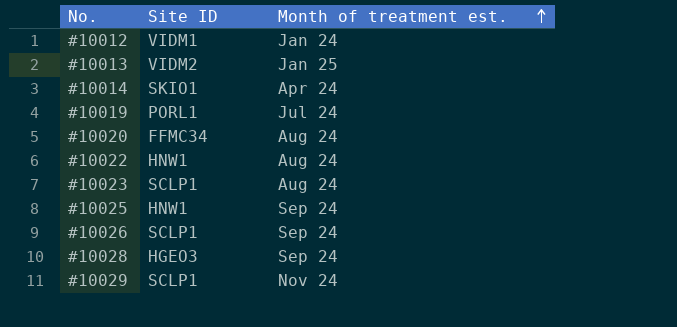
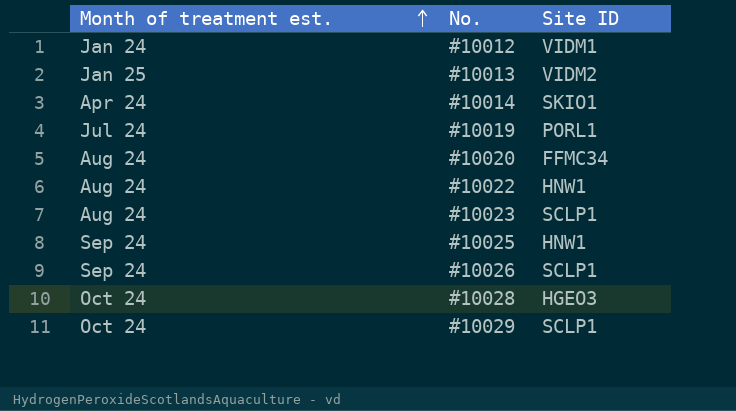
column Month of treatment est. | position: 3 -> 1
#10028 | Month of treatment est.: Sep 24 -> Oct 24
#10029 | Month of treatment est.: Nov 24 -> Oct 24

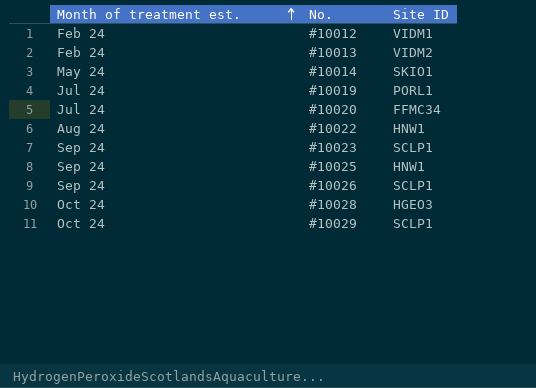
#10012 | Month of treatment est.: Jan 24 -> Feb 24
#10013 | Month of treatment est.: Jan 25 -> Feb 24
#10014 | Month of treatment est.: Apr 24 -> May 24
#10020 | Month of treatment est.: Aug 24 -> Jul 24
#10023 | Month of treatment est.: Aug 24 -> Sep 24

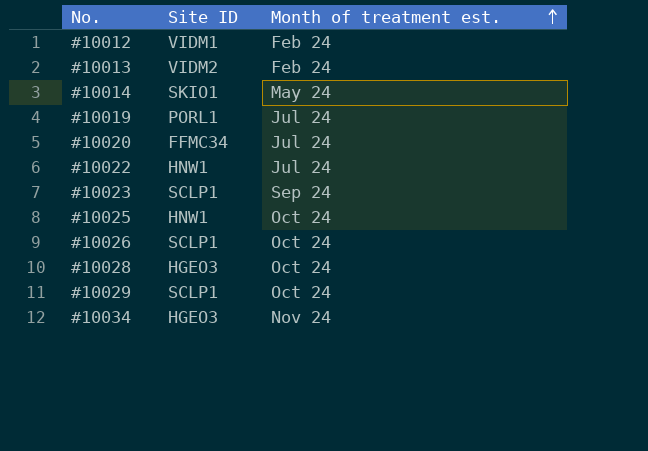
column Month of treatment est. | position: 1 -> 3
#10022 | Month of treatment est.: Aug 24 -> Jul 24
#10025 | Month of treatment est.: Sep 24 -> Oct 24
#10026 | Month of treatment est.: Sep 24 -> Oct 24
row #10034: none -> HGEO3 | Nov 24

